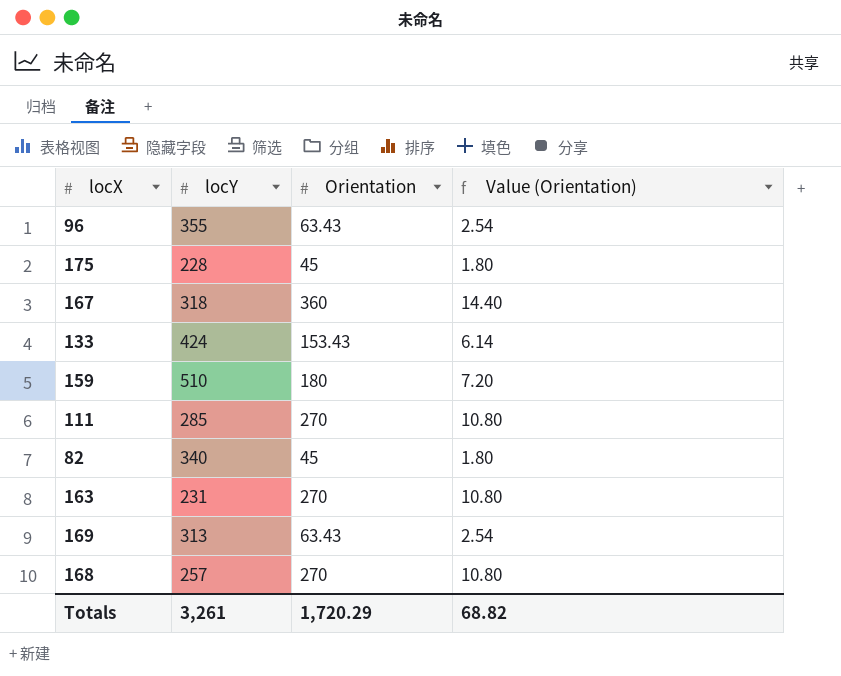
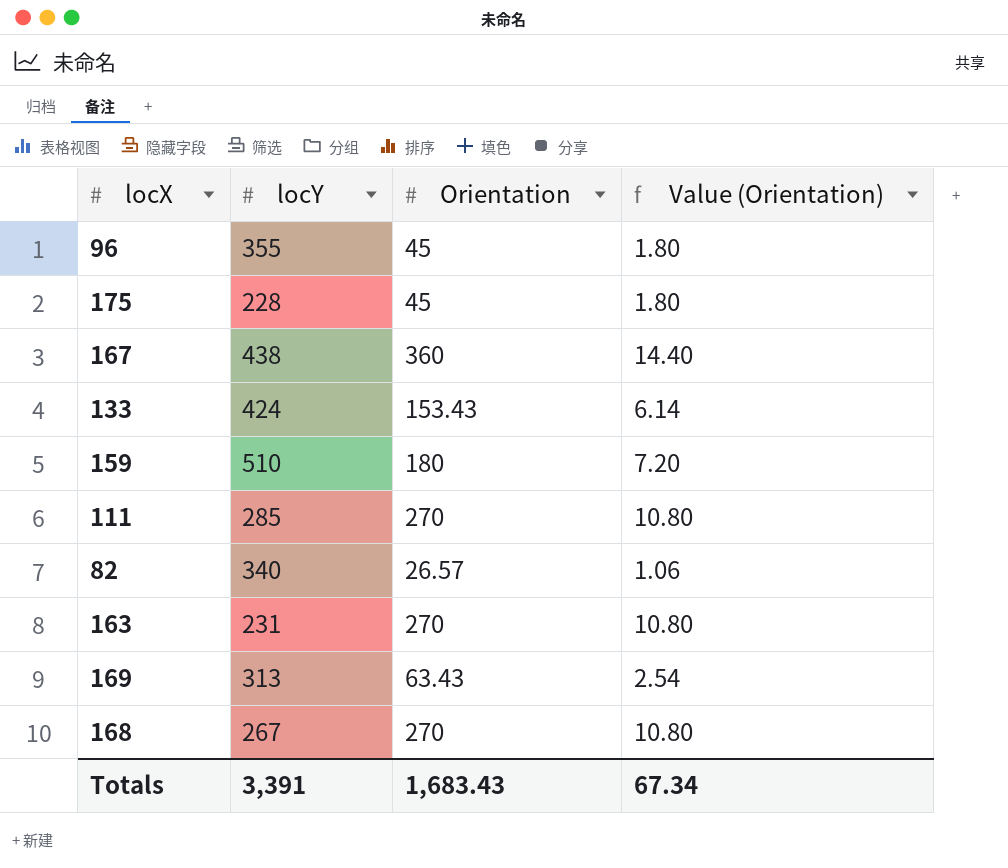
96 | Orientation: 63.43 -> 45
96 | Value (Orientation): 2.54 -> 1.80
167 | locY: 318 -> 438
82 | Orientation: 45 -> 26.57
82 | Value (Orientation): 1.80 -> 1.06
168 | locY: 257 -> 267
Totals | locY: 3,261 -> 3,391
Totals | Orientation: 1,720.29 -> 1,683.43
Totals | Value (Orientation): 68.82 -> 67.34

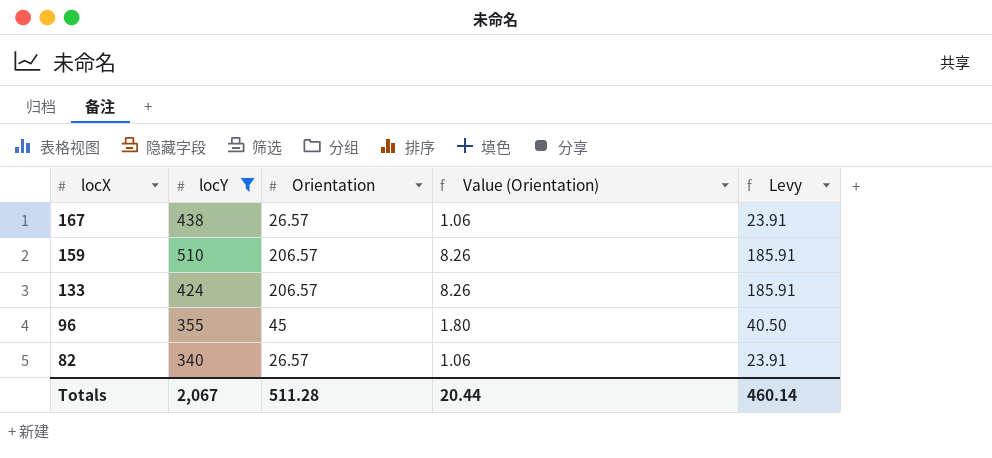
filter: none -> locY >= 340
row order: none -> locX descending
column Levy | formula: none -> [Orientation] * 0.9
167 | Orientation: 360 -> 26.57
167 | Value (Orientation): 14.40 -> 1.06
159 | Orientation: 180 -> 206.57
159 | Value (Orientation): 7.20 -> 8.26
133 | Orientation: 153.43 -> 206.57
133 | Value (Orientation): 6.14 -> 8.26
Totals | locY: 3,391 -> 2,067
Totals | Orientation: 1,683.43 -> 511.28
Totals | Value (Orientation): 67.34 -> 20.44

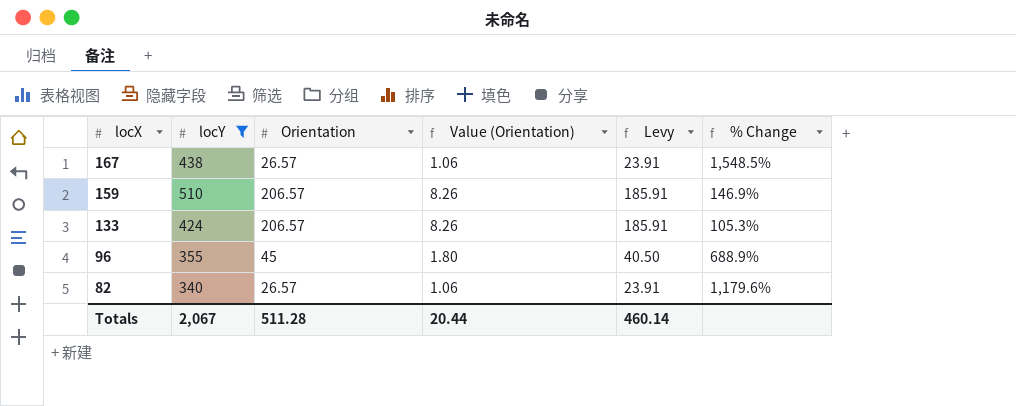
column % Change | formula: none -> ([locY] - [Orientation]) / [Orientation]

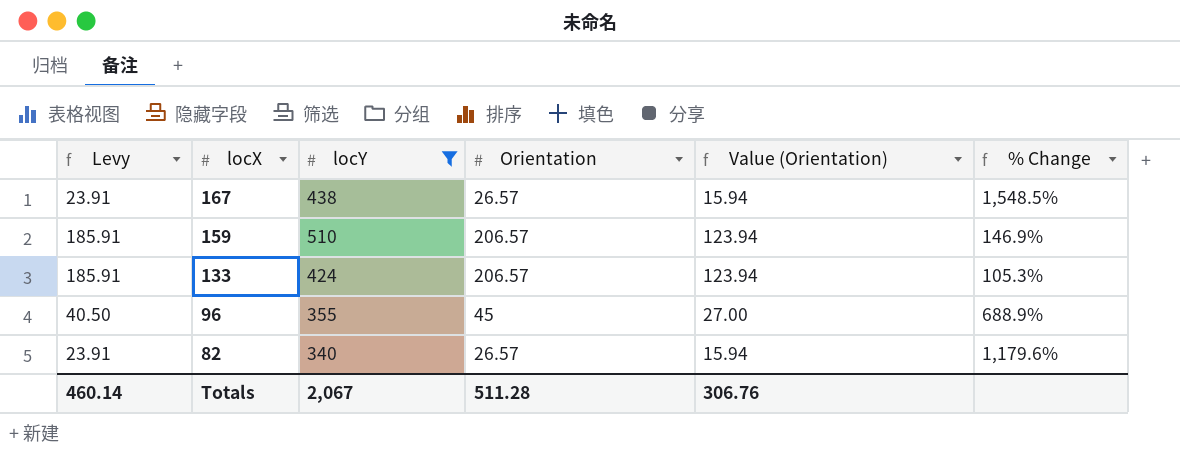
column Levy | position: 5 -> 1
column Value (Orientation) | formula: [Orientation] * 0.04 -> [Orientation] * 0.6
Totals | Value (Orientation): 20.44 -> 306.76

